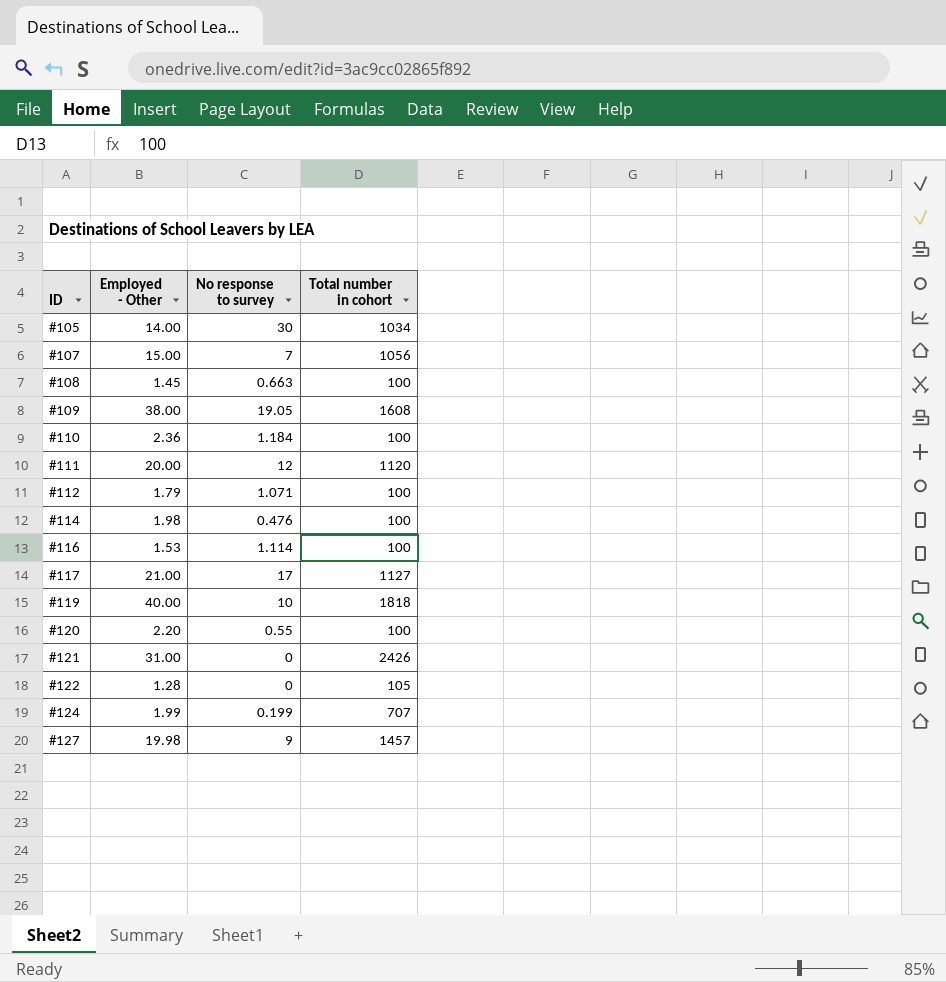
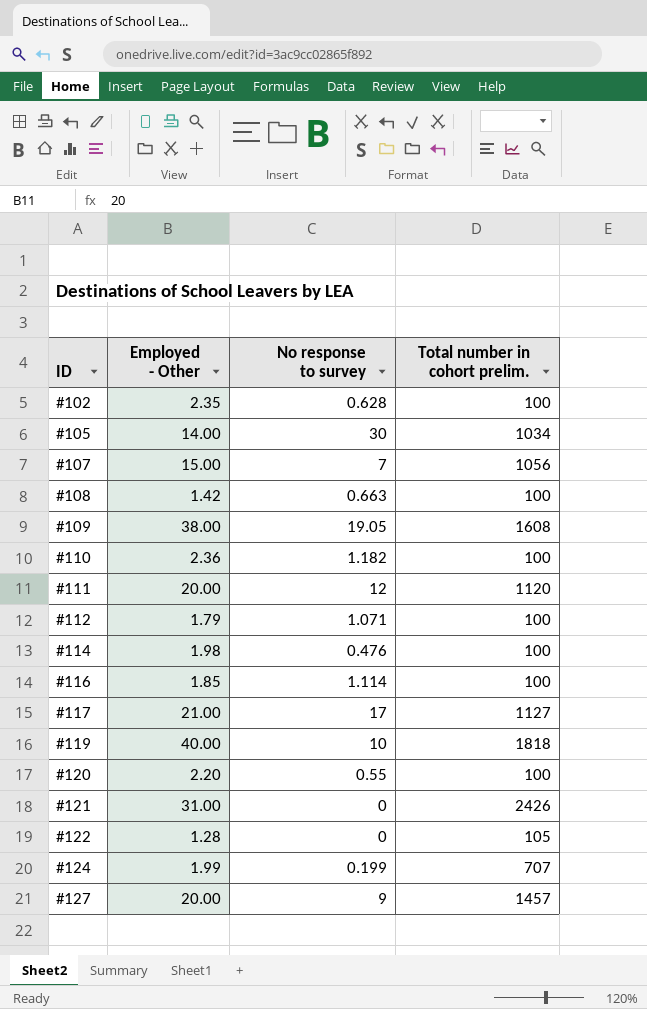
column name: Total number in cohort -> Total number in cohort prelim.
row #102: none -> 2.35 | 0.628 | 100
#108 | Employed - Other: 1.45 -> 1.42
#110 | No response to survey: 1.184 -> 1.182
#116 | Employed - Other: 1.53 -> 1.85
#127 | Employed - Other: 19.98 -> 20.00

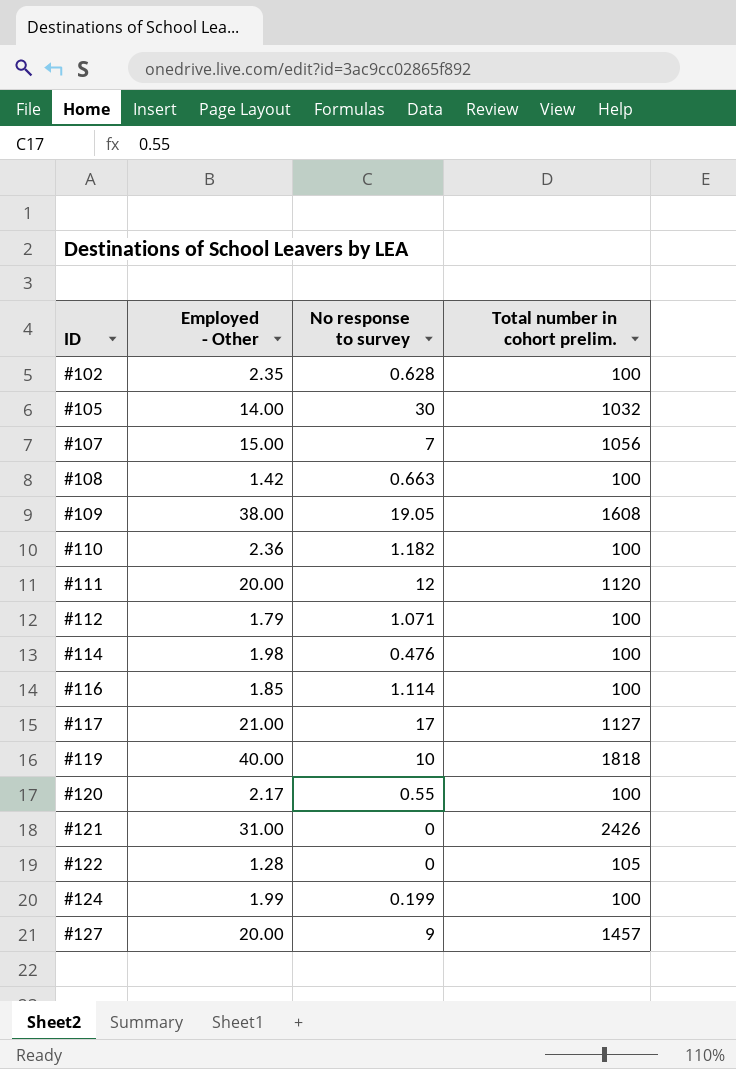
#105 | Total number in cohort prelim.: 1034 -> 1032
#120 | Employed - Other: 2.20 -> 2.17
#124 | Total number in cohort prelim.: 707 -> 100

